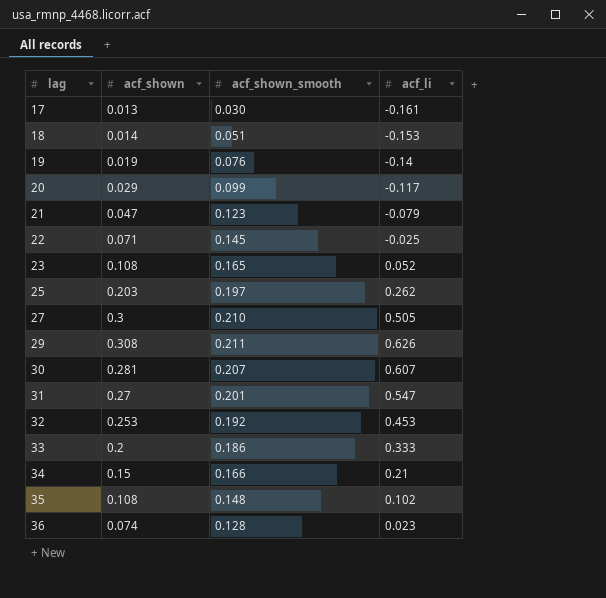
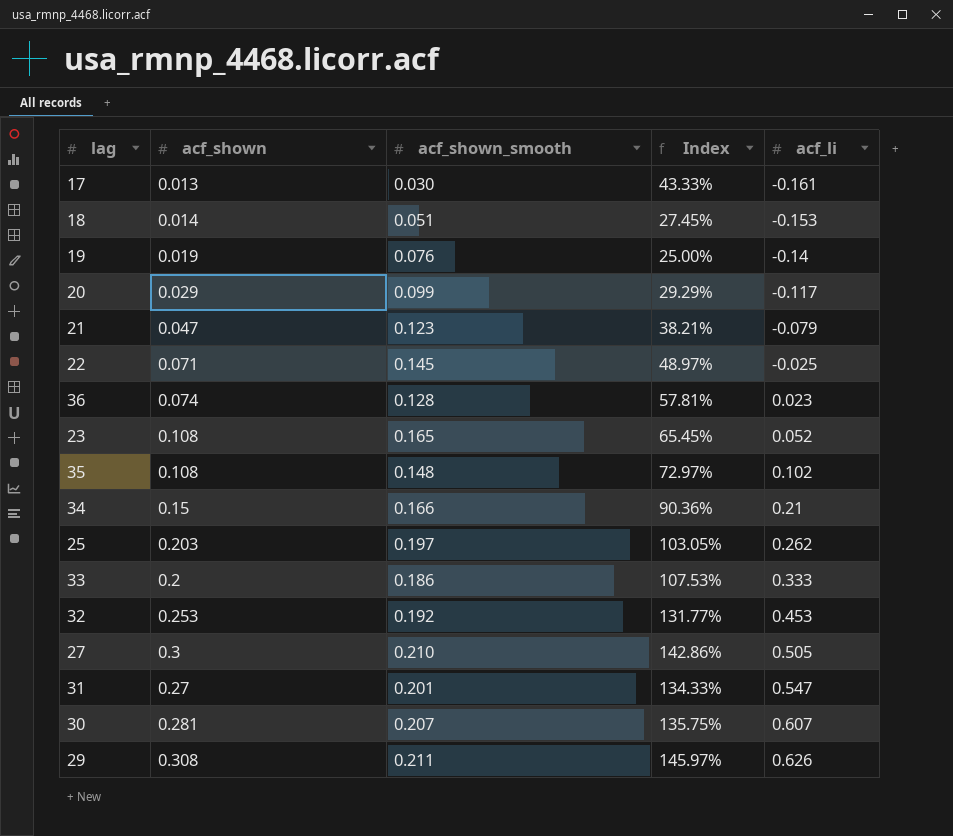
row order: lag ascending -> acf_li ascending
column Index | formula: none -> [acf_shown] / [acf_shown_smooth]

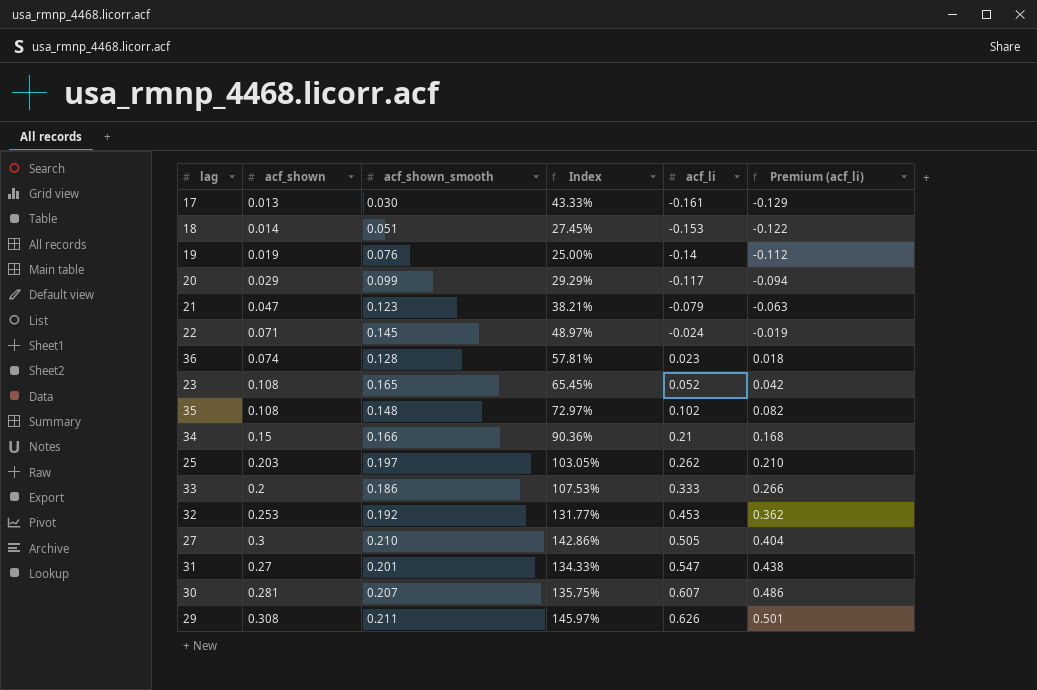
column Premium (acf_li) | formula: none -> [acf_li] * 0.8
22 | acf_li: -0.025 -> -0.024

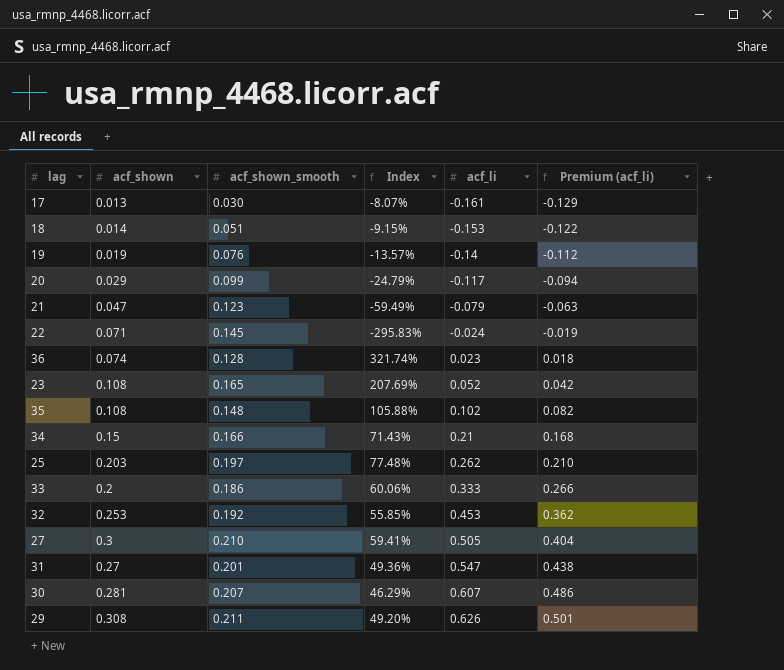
column Index | formula: [acf_shown] / [acf_shown_smooth] -> [acf_shown] / [acf_li]

